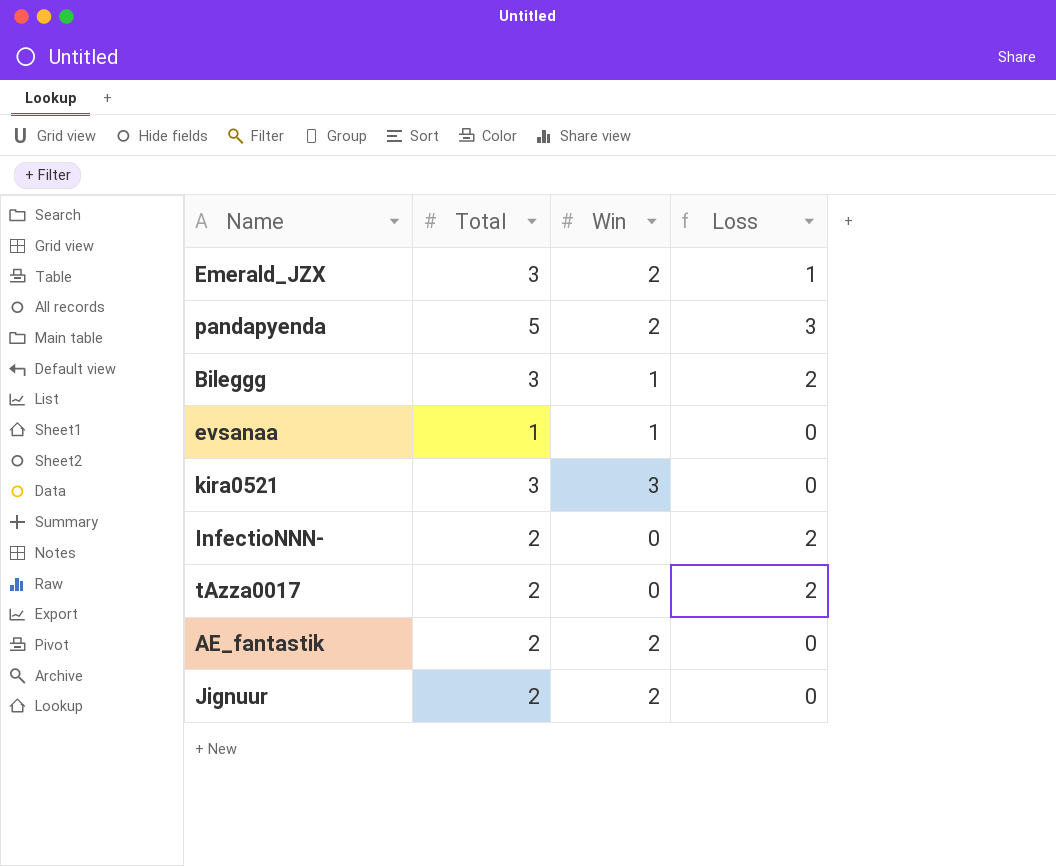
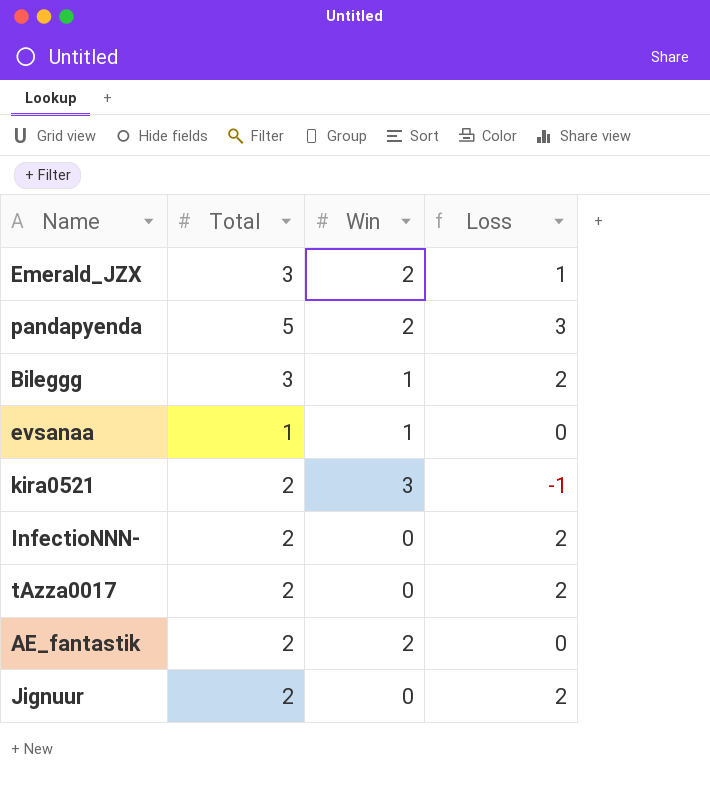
kira0521 | Total: 3 -> 2
kira0521 | Loss: 0 -> -1
Jignuur | Win: 2 -> 0
Jignuur | Loss: 0 -> 2

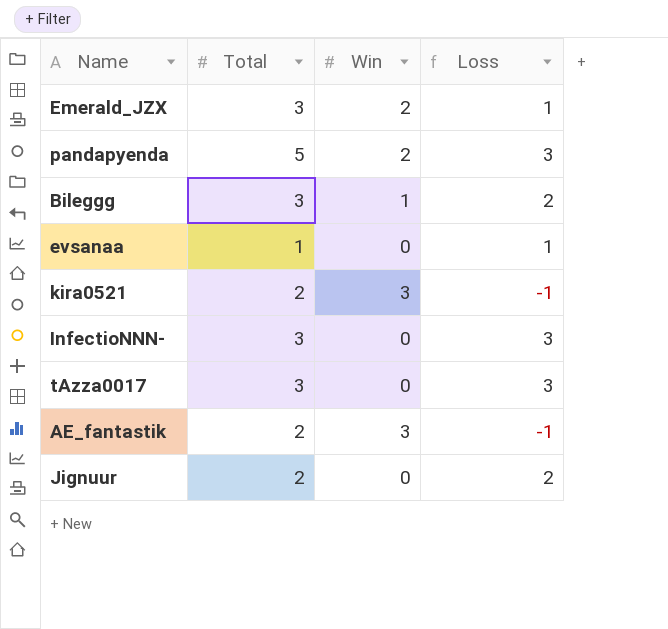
evsanaa | Win: 1 -> 0
evsanaa | Loss: 0 -> 1
InfectioNNN- | Total: 2 -> 3
InfectioNNN- | Loss: 2 -> 3
tAzza0017 | Total: 2 -> 3
tAzza0017 | Loss: 2 -> 3
AE_fantastik | Win: 2 -> 3
AE_fantastik | Loss: 0 -> -1

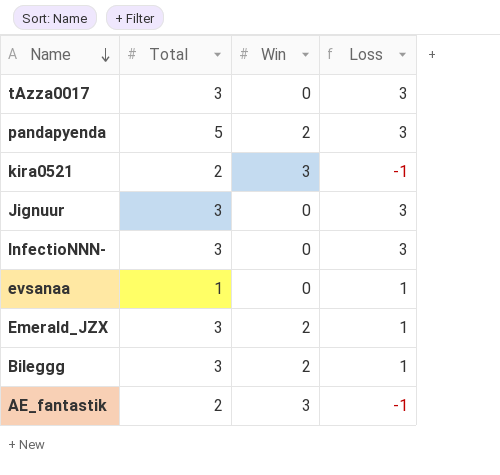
row order: none -> Name descending
Jignuur | Total: 2 -> 3
Jignuur | Loss: 2 -> 3
Bileggg | Win: 1 -> 2
Bileggg | Loss: 2 -> 1

